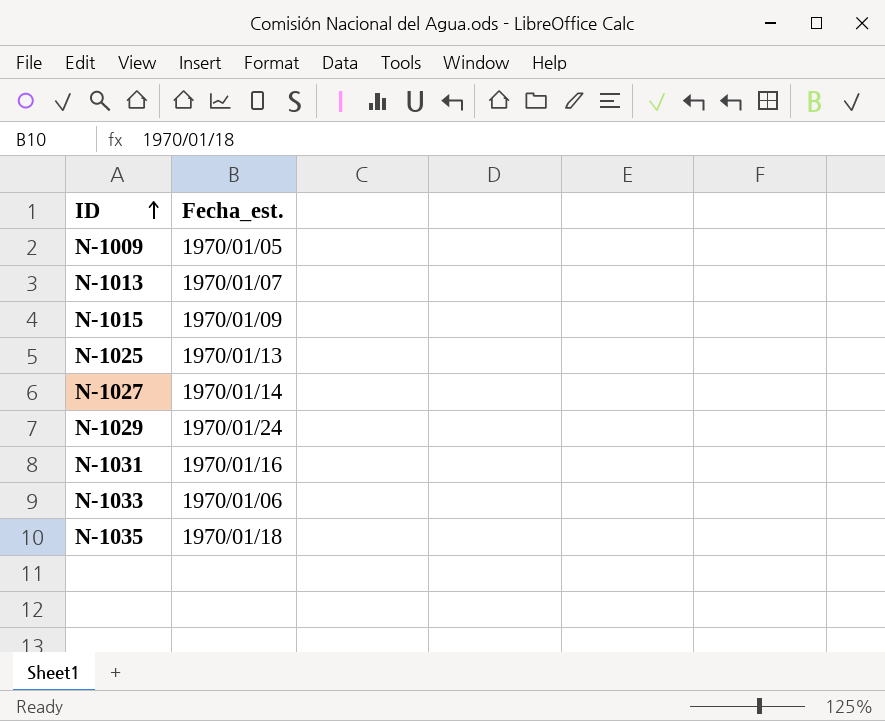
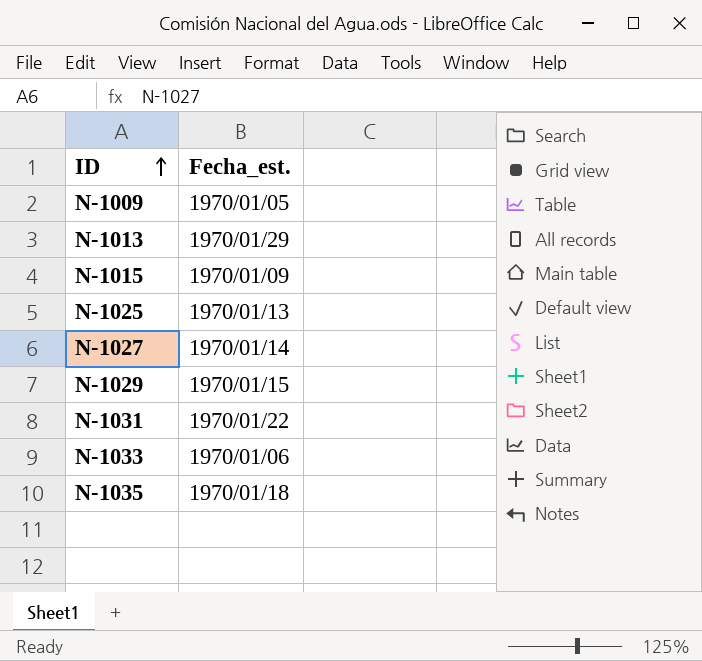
N-1013 | Fecha_est.: 1970/01/07 -> 1970/01/29
N-1029 | Fecha_est.: 1970/01/24 -> 1970/01/15
N-1031 | Fecha_est.: 1970/01/16 -> 1970/01/22

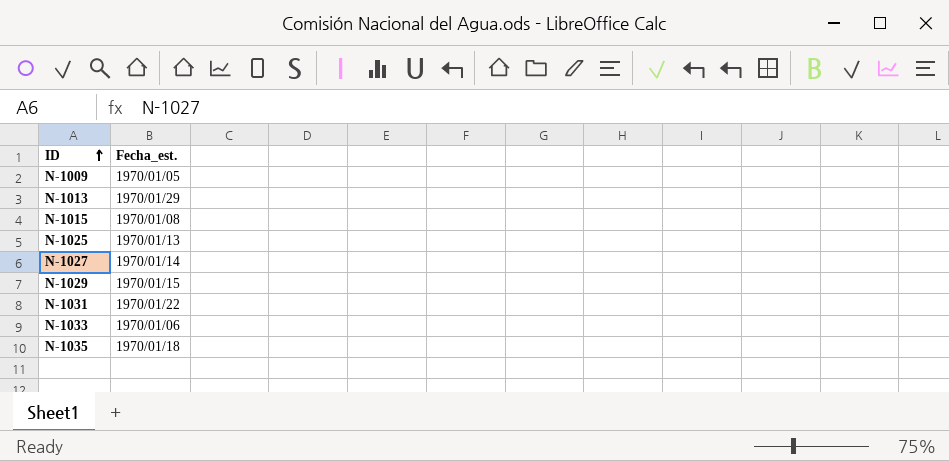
N-1015 | Fecha_est.: 1970/01/09 -> 1970/01/08

